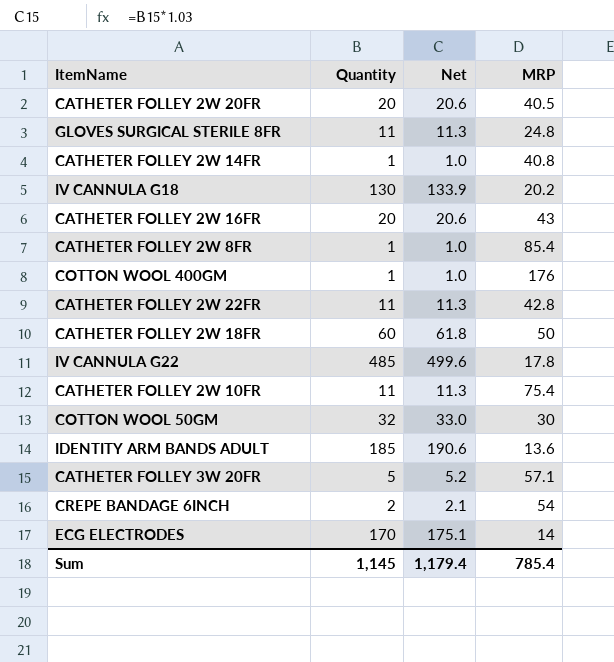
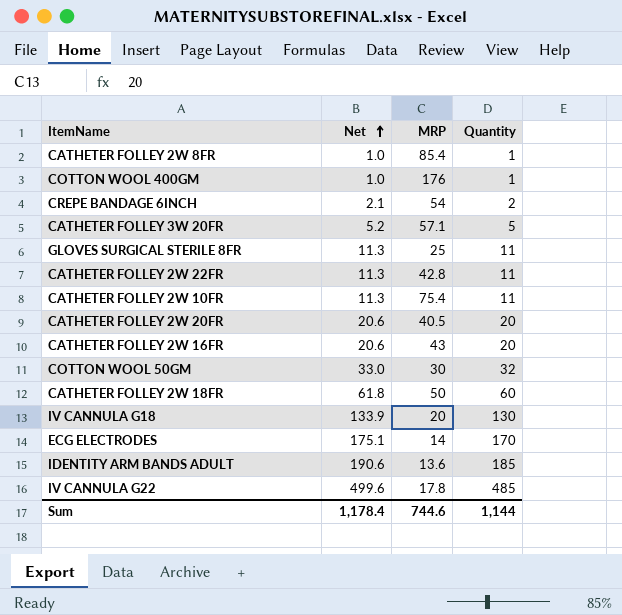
row order: none -> Net ascending
column Quantity | position: 2 -> 4
row CATHETER FOLLEY 2W 14FR: 1 | 1.0 | 40.8 -> none
GLOVES SURGICAL STERILE 8FR | MRP: 24.8 -> 25
IV CANNULA G18 | MRP: 20.2 -> 20
Sum | Net: 1,179.4 -> 1,178.4
Sum | MRP: 785.4 -> 744.6
Sum | Quantity: 1,145 -> 1,144

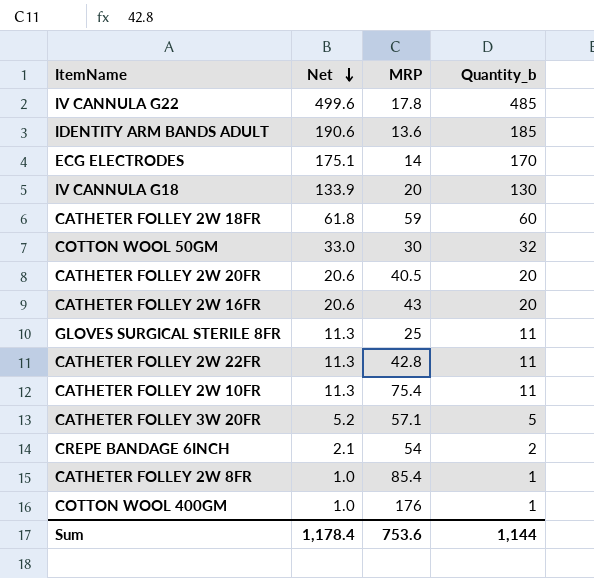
row order: Net ascending -> Net descending
column name: Quantity -> Quantity_b
CATHETER FOLLEY 2W 18FR | MRP: 50 -> 59
Sum | MRP: 744.6 -> 753.6

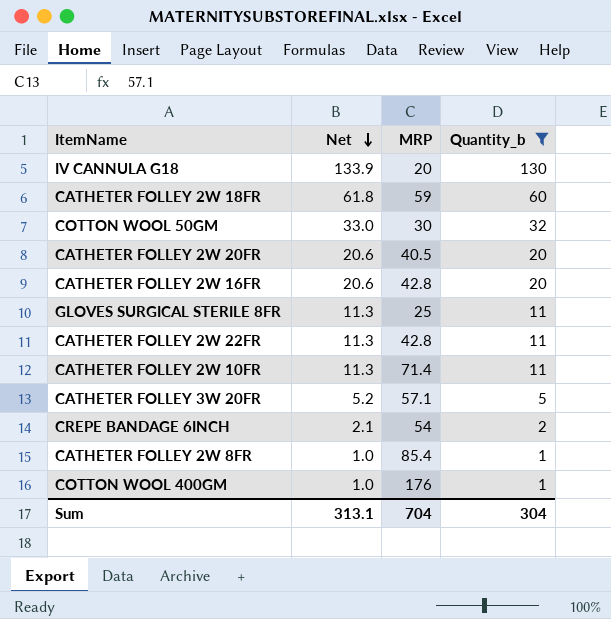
filter: none -> Quantity_b <= 130
CATHETER FOLLEY 2W 16FR | MRP: 43 -> 42.8
CATHETER FOLLEY 2W 10FR | MRP: 75.4 -> 71.4
Sum | Net: 1,178.4 -> 313.1
Sum | MRP: 753.6 -> 704
Sum | Quantity_b: 1,144 -> 304

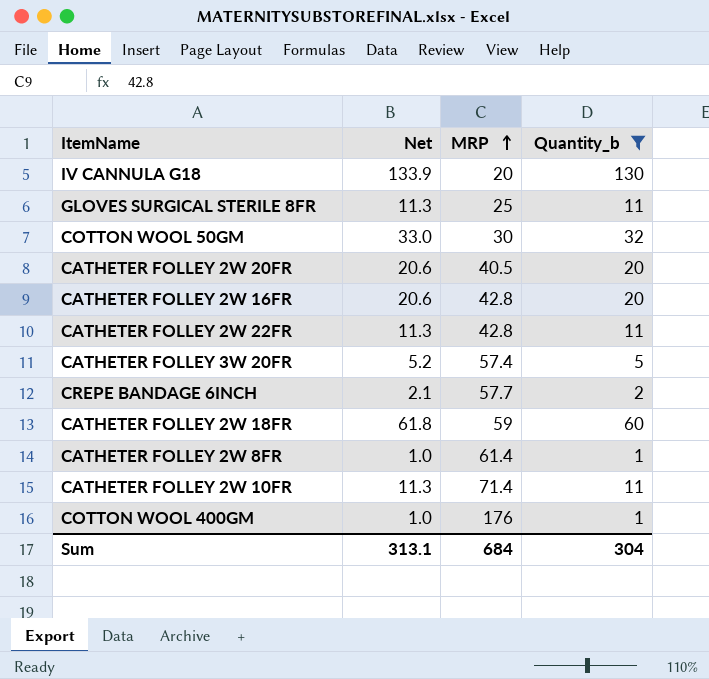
row order: Net descending -> MRP ascending
CATHETER FOLLEY 3W 20FR | MRP: 57.1 -> 57.4
CREPE BANDAGE 6INCH | MRP: 54 -> 57.7
CATHETER FOLLEY 2W 8FR | MRP: 85.4 -> 61.4
Sum | MRP: 704 -> 684

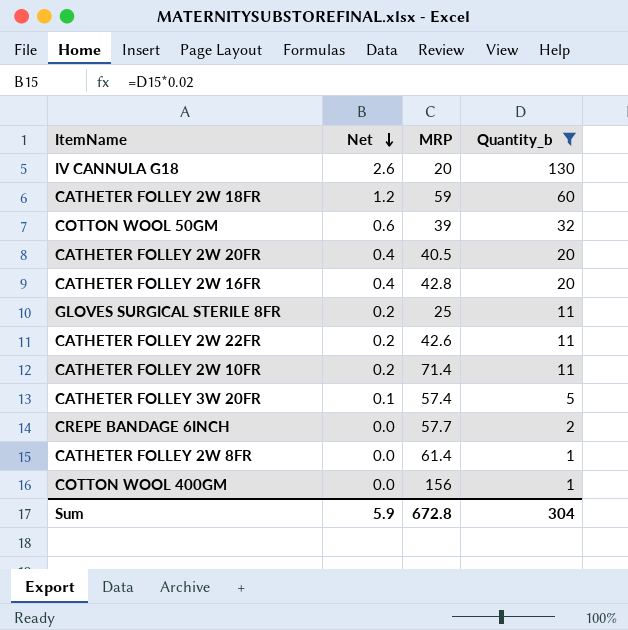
row order: MRP ascending -> Net descending
column Net | formula: [Quantity_b] * 1.03 -> [Quantity_b] * 0.02
COTTON WOOL 50GM | MRP: 30 -> 39
CATHETER FOLLEY 2W 22FR | MRP: 42.8 -> 42.6
COTTON WOOL 400GM | MRP: 176 -> 156
Sum | Net: 313.1 -> 5.9
Sum | MRP: 684 -> 672.8

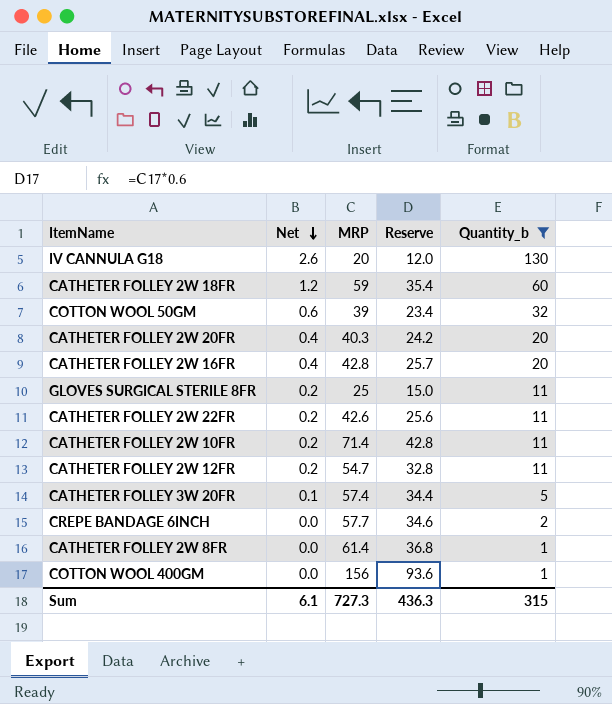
column Reserve | formula: none -> [MRP] * 0.6
CATHETER FOLLEY 2W 20FR | MRP: 40.5 -> 40.3
row CATHETER FOLLEY 2W 12FR: none -> 0.2 | 54.7 | 32.8 | 11
Sum | Net: 5.9 -> 6.1
Sum | MRP: 672.8 -> 727.3
Sum | Quantity_b: 304 -> 315

